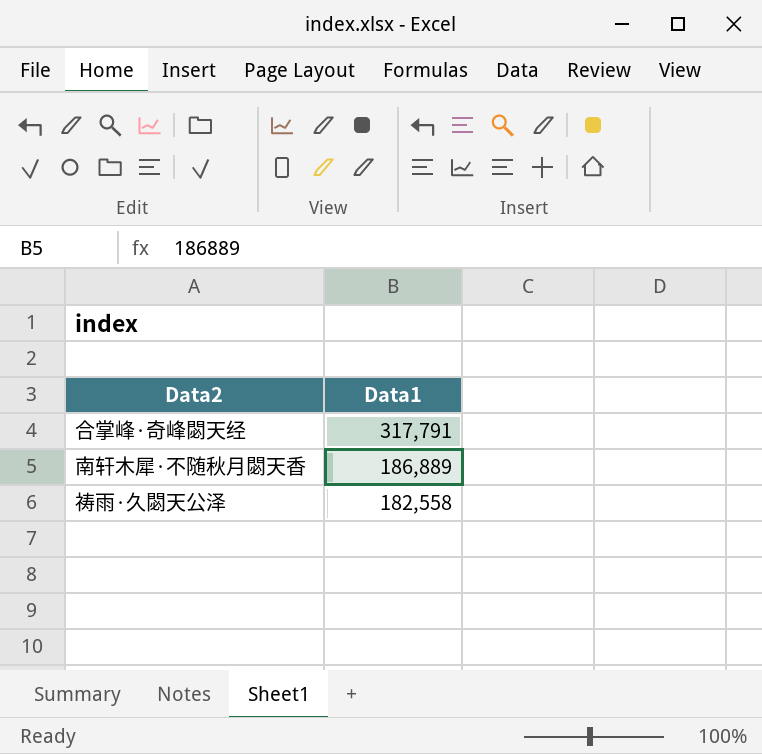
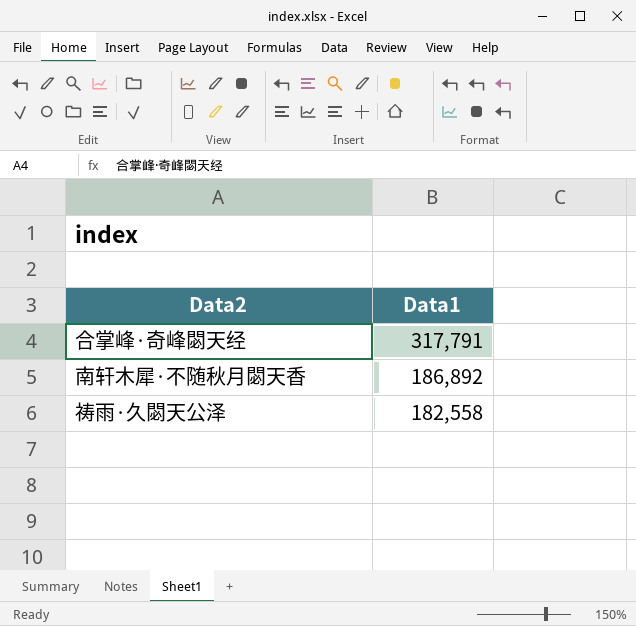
南轩木犀·不随秋月閟天香 | Data1: 186,889 -> 186,892

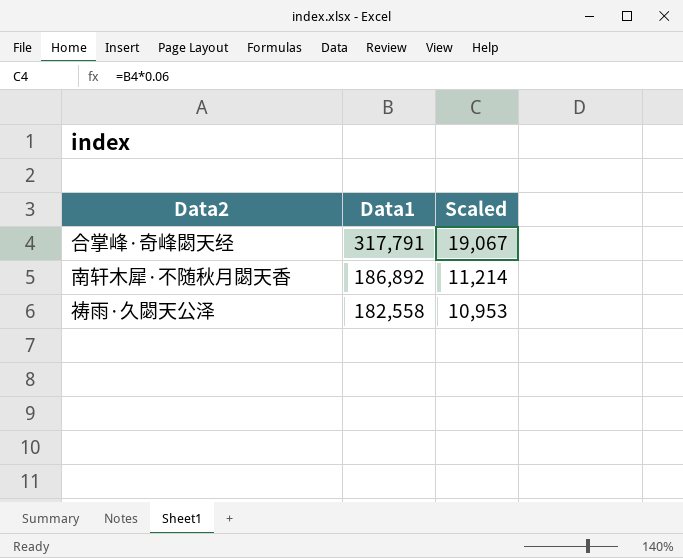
column Scaled | formula: none -> [Data1] * 0.06

